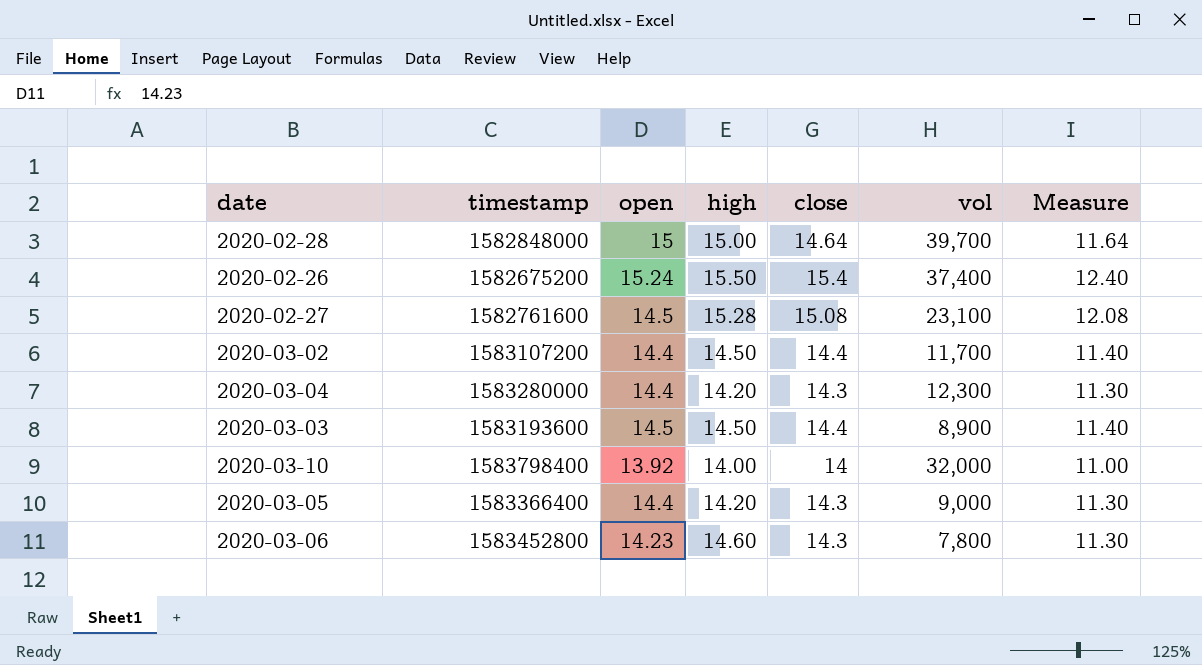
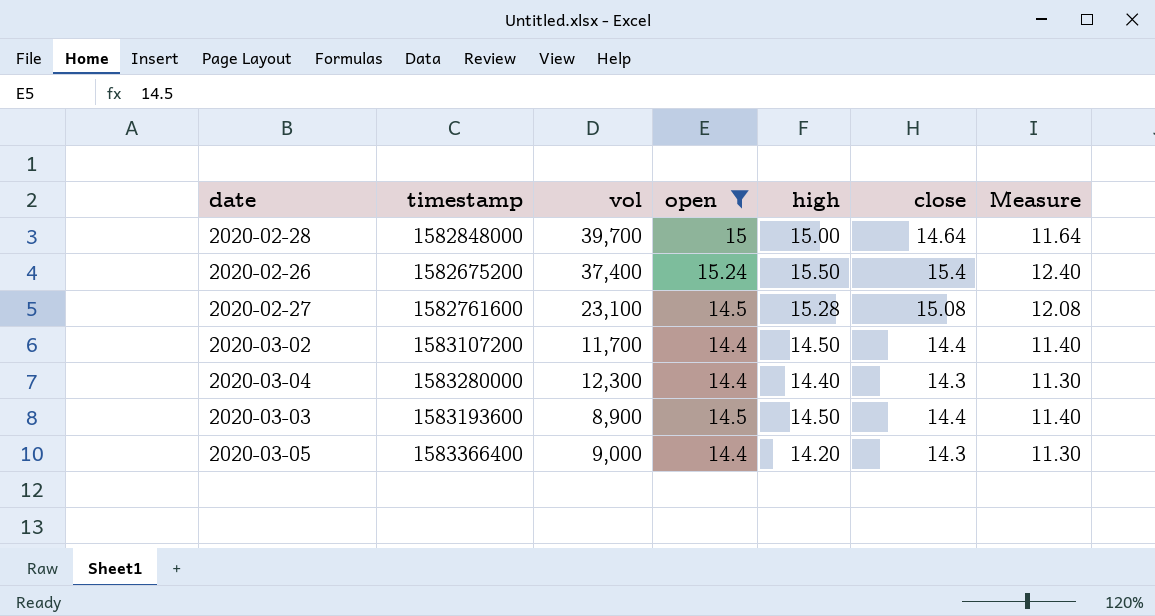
filter: none -> open >= 14.4
column vol | position: 6 -> 3
2020-03-04 | high: 14.20 -> 14.40

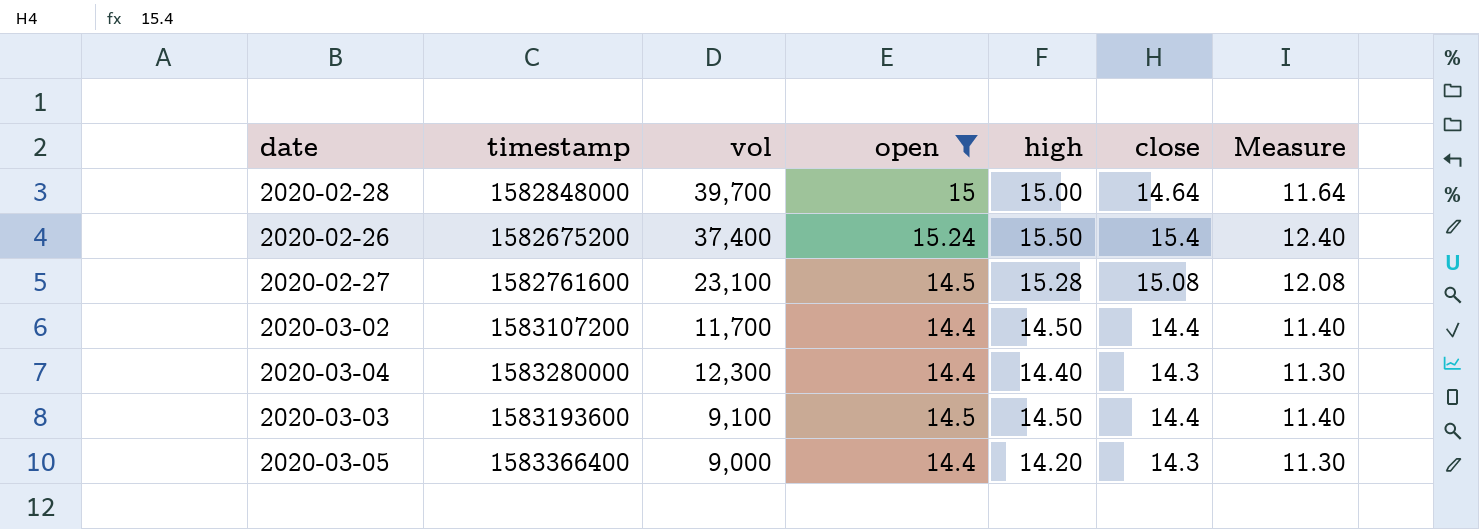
2020-03-03 | vol: 8,900 -> 9,100

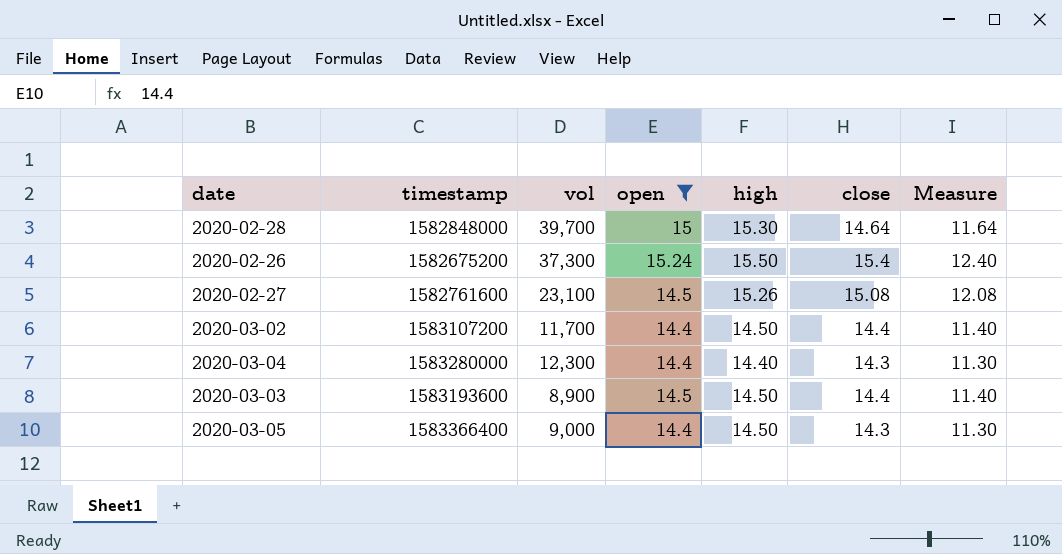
2020-02-28 | high: 15.00 -> 15.30
2020-02-26 | vol: 37,400 -> 37,300
2020-02-27 | high: 15.28 -> 15.26
2020-03-03 | vol: 9,100 -> 8,900
2020-03-05 | high: 14.20 -> 14.50

